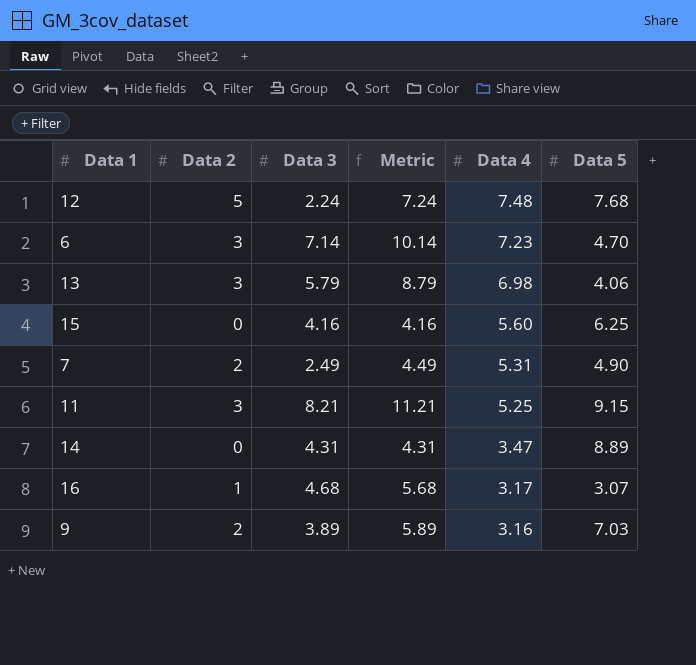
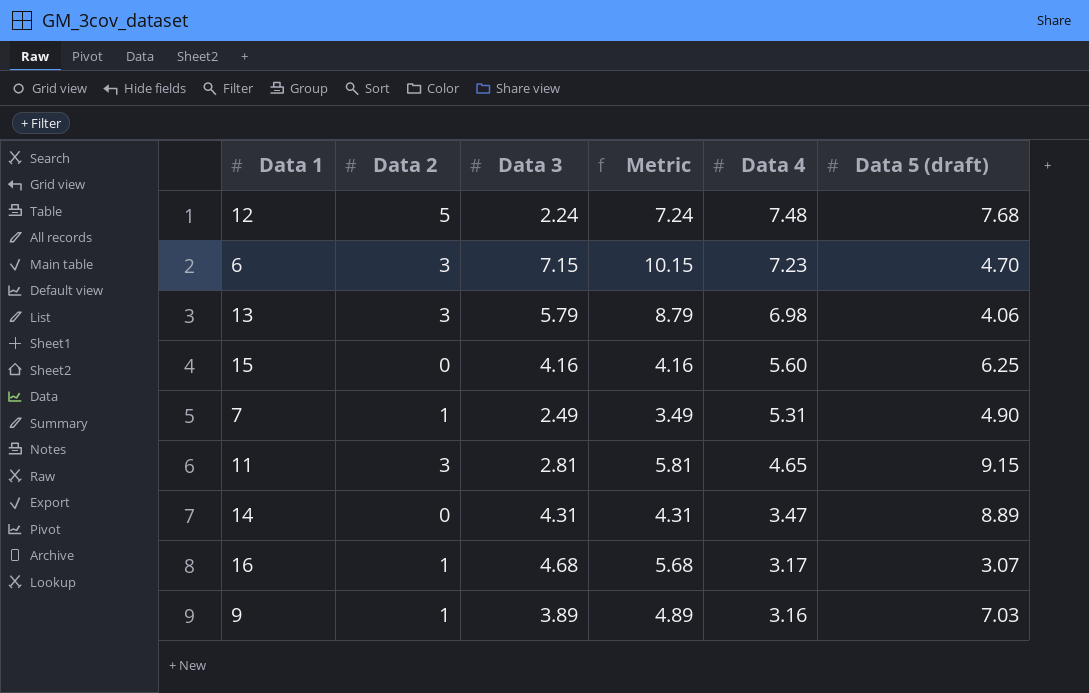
column name: Data 5 -> Data 5 (draft)
6 | Data 3: 7.14 -> 7.15
6 | Metric: 10.14 -> 10.15
7 | Data 2: 2 -> 1
7 | Metric: 4.49 -> 3.49
11 | Data 3: 8.21 -> 2.81
11 | Metric: 11.21 -> 5.81
11 | Data 4: 5.25 -> 4.65
9 | Data 2: 2 -> 1
9 | Metric: 5.89 -> 4.89

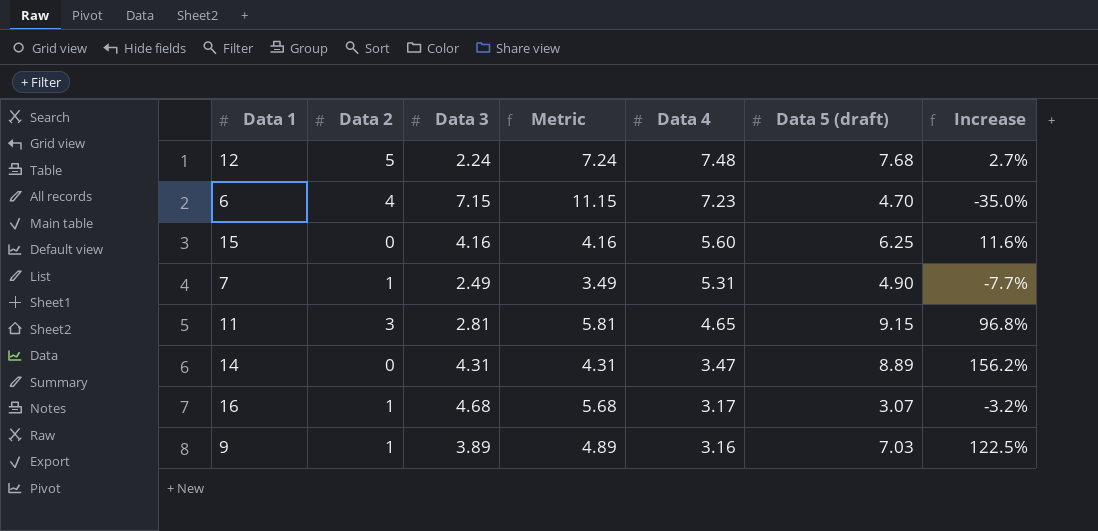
column Increase | formula: none -> ([Data 5 (draft)] - [Data 4]) / [Data 4]
row 13: 3 | 5.79 | 8.79 | 6.98 | 4.06 -> none
6 | Data 2: 3 -> 4
6 | Metric: 10.15 -> 11.15

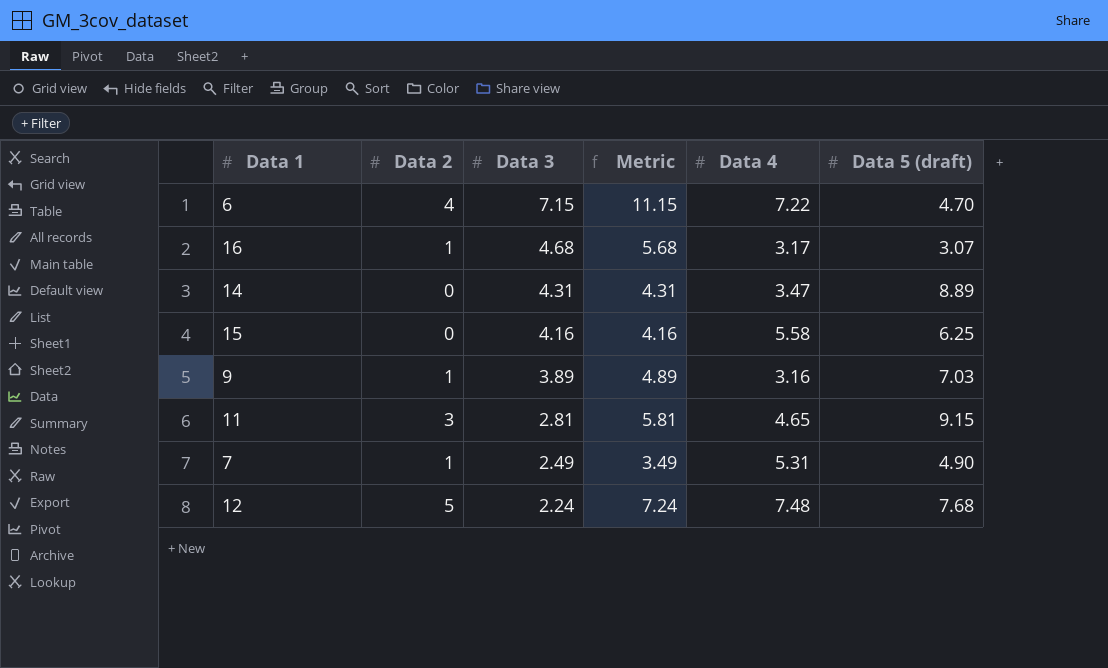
row order: Data 4 descending -> Data 3 descending
column Increase | formula: ([Data 5 (draft)] - [Data 4]) / [Data 4] -> none
6 | Data 4: 7.23 -> 7.22
15 | Data 4: 5.60 -> 5.58

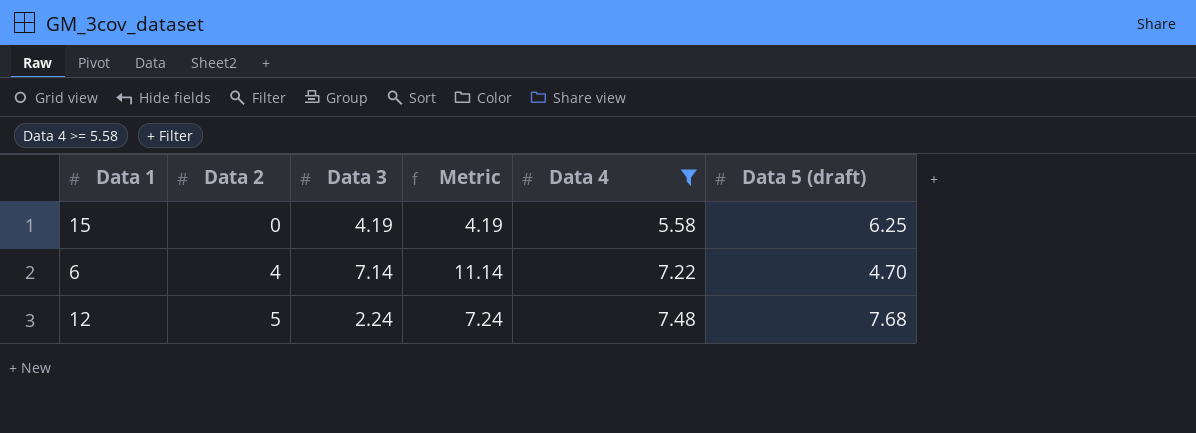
filter: none -> Data 4 >= 5.58
row order: Data 3 descending -> Data 2 ascending
15 | Data 3: 4.16 -> 4.19
15 | Metric: 4.16 -> 4.19
6 | Data 3: 7.15 -> 7.14
6 | Metric: 11.15 -> 11.14

